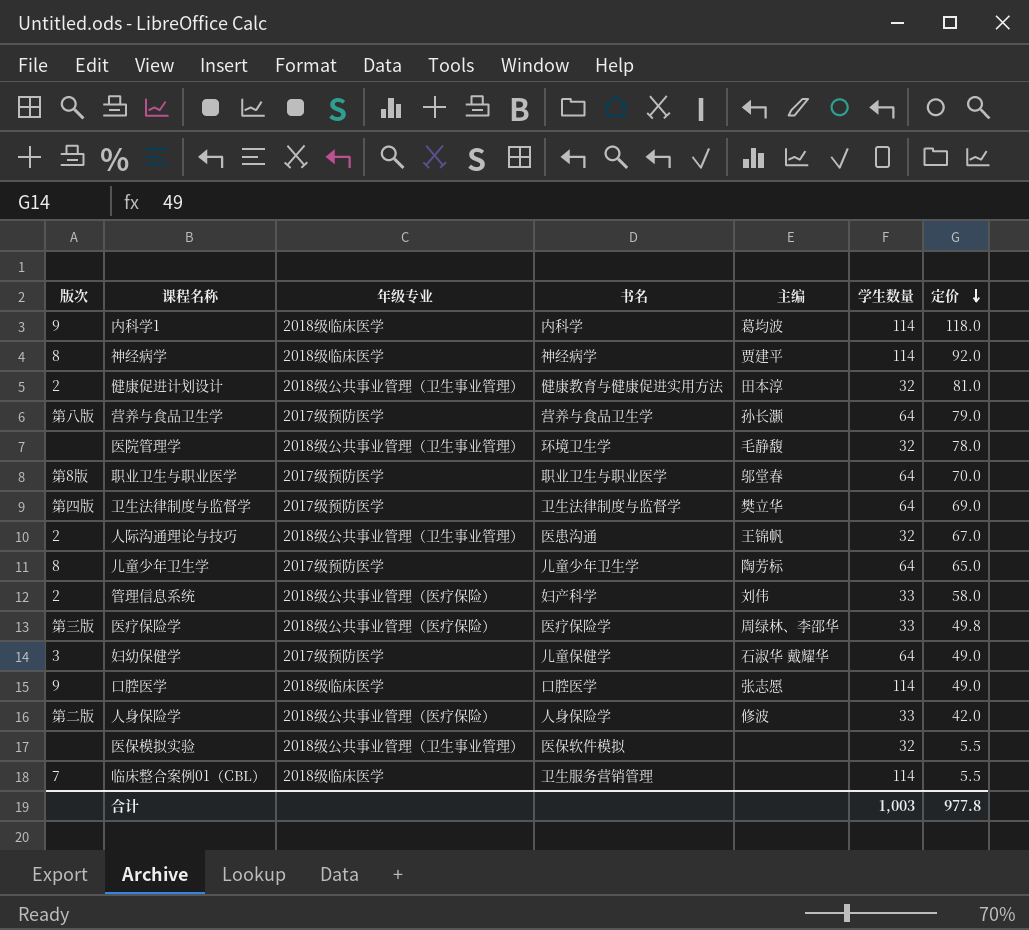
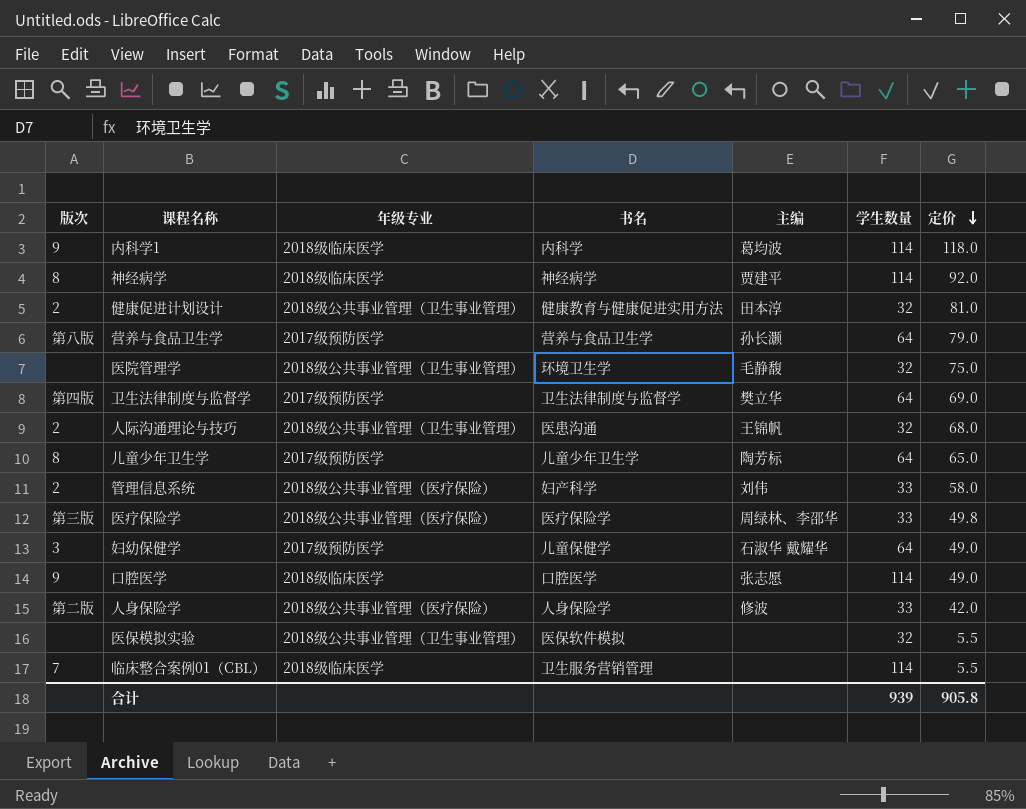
row 职业卫生与职业医学: 第8版 | 2017级预防医学 | 职业卫生与职业医学 | 邬堂春 | 64 | 70.0 -> none
医院管理学 | 定价: 78.0 -> 75.0
人际沟通理论与技巧 | 定价: 67.0 -> 68.0
合计 | 学生数量: 1,003 -> 939
合计 | 定价: 977.8 -> 905.8

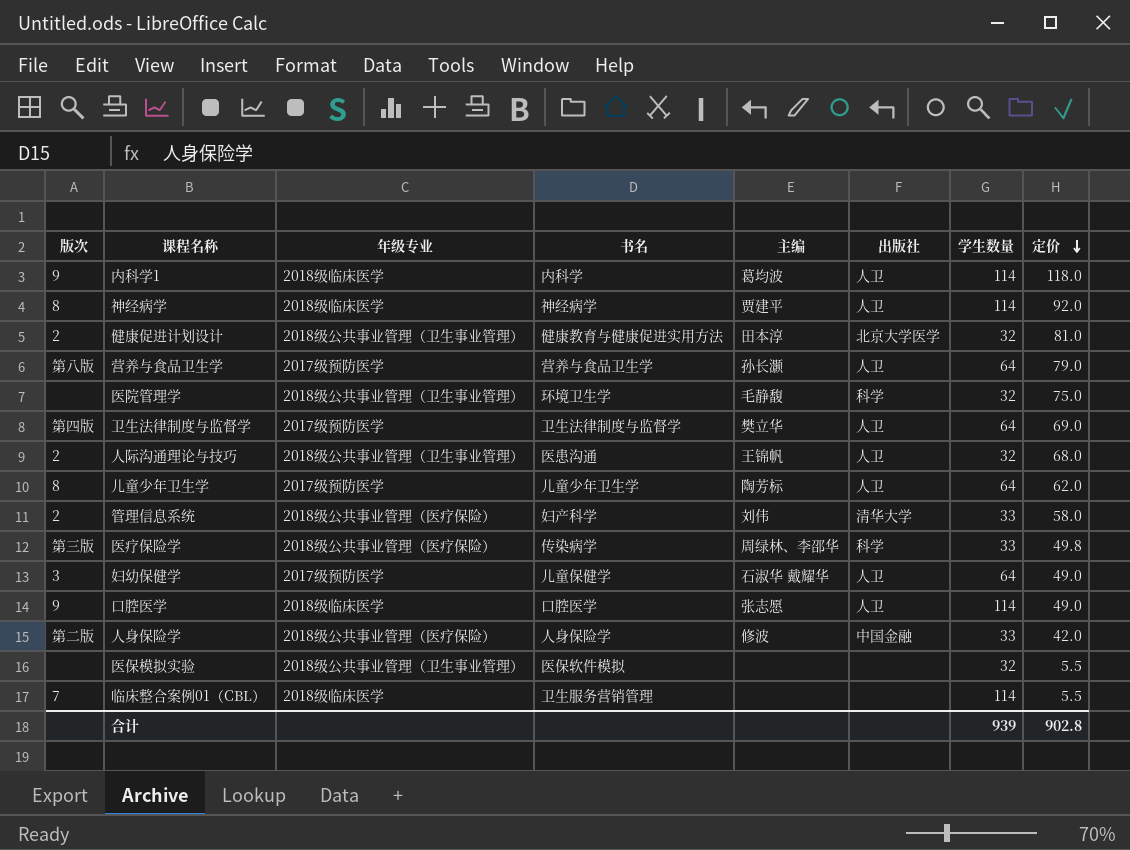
column 出版社 | position: none -> 6
儿童少年卫生学 | 定价: 65.0 -> 62.0
医疗保险学 | 书名: 医疗保险学 -> 传染病学
合计 | 定价: 905.8 -> 902.8

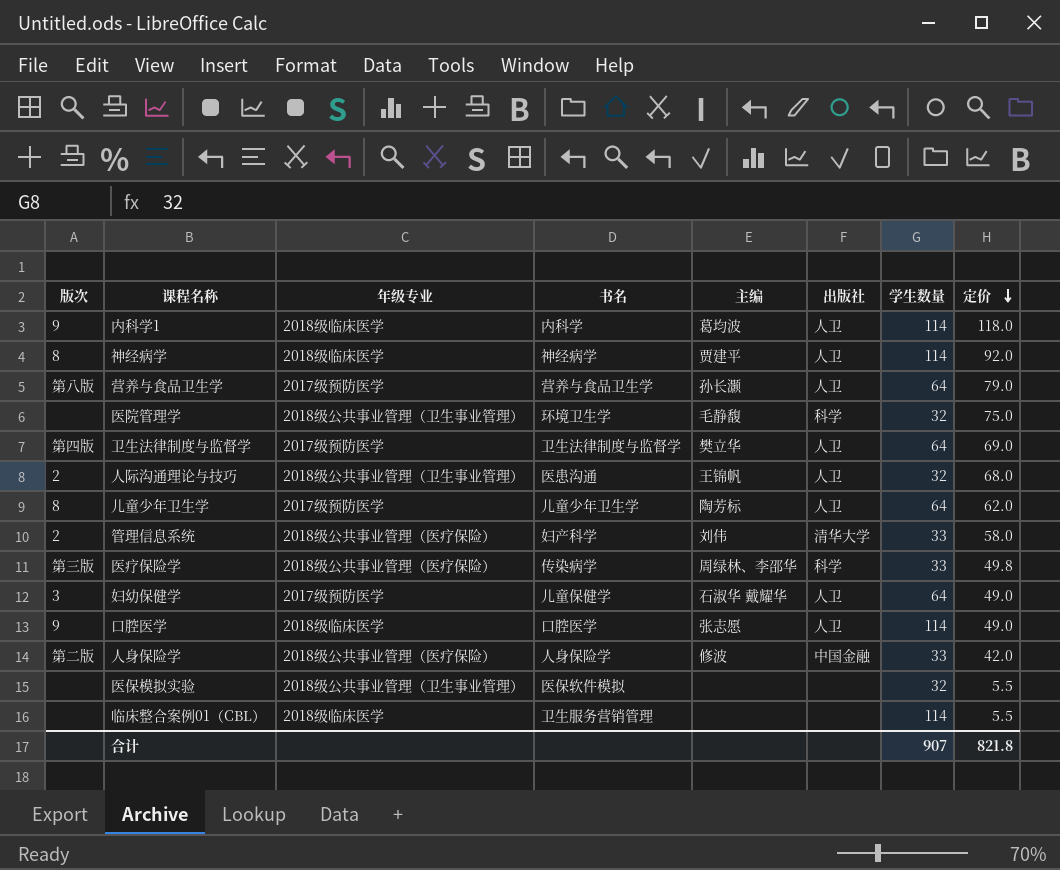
row 健康促进计划设计: 2 | 2018级公共事业管理（卫生事业管理） | 健康教育与健康促进实用方法 | 田本淳 | 北京大学医学 | 32 | 81.0 -> none
临床整合案例01（CBL） | 版次: 7 -> none
合计 | 学生数量: 939 -> 907
合计 | 定价: 902.8 -> 821.8

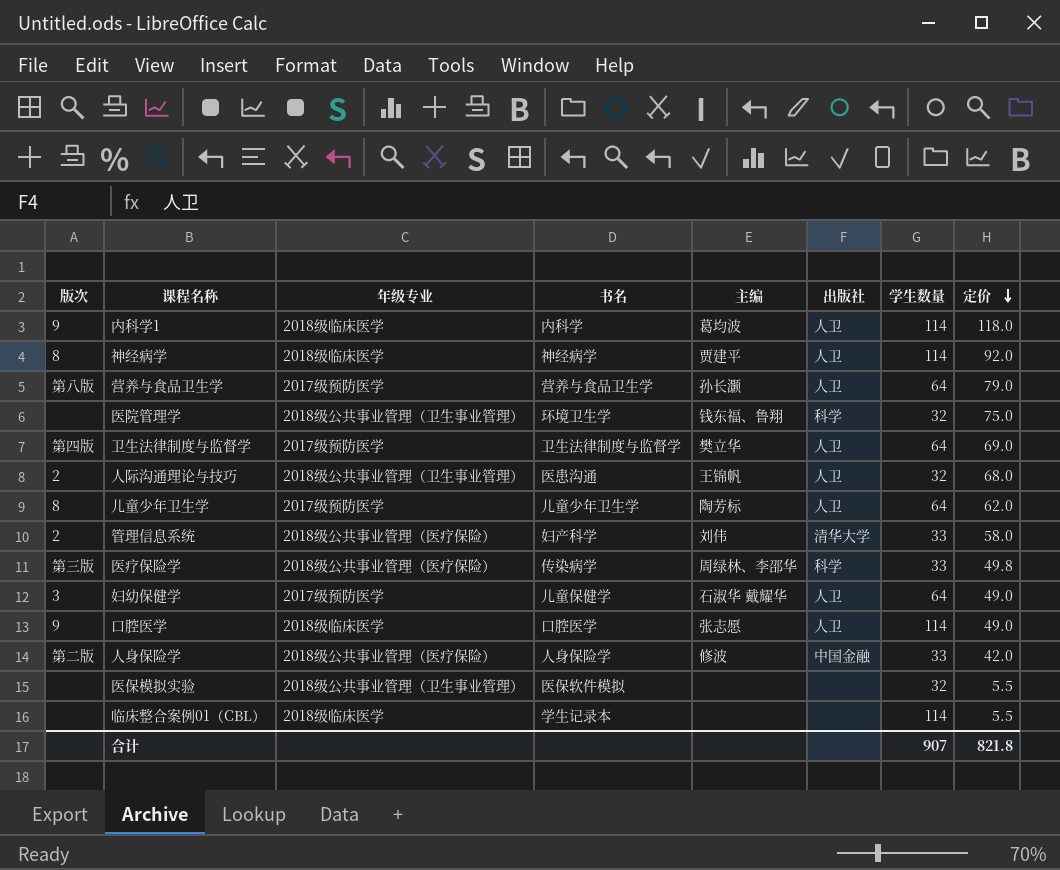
医院管理学 | 主编: 毛静馥 -> 钱东福、鲁翔
临床整合案例01（CBL） | 书名: 卫生服务营销管理 -> 学生记录本

